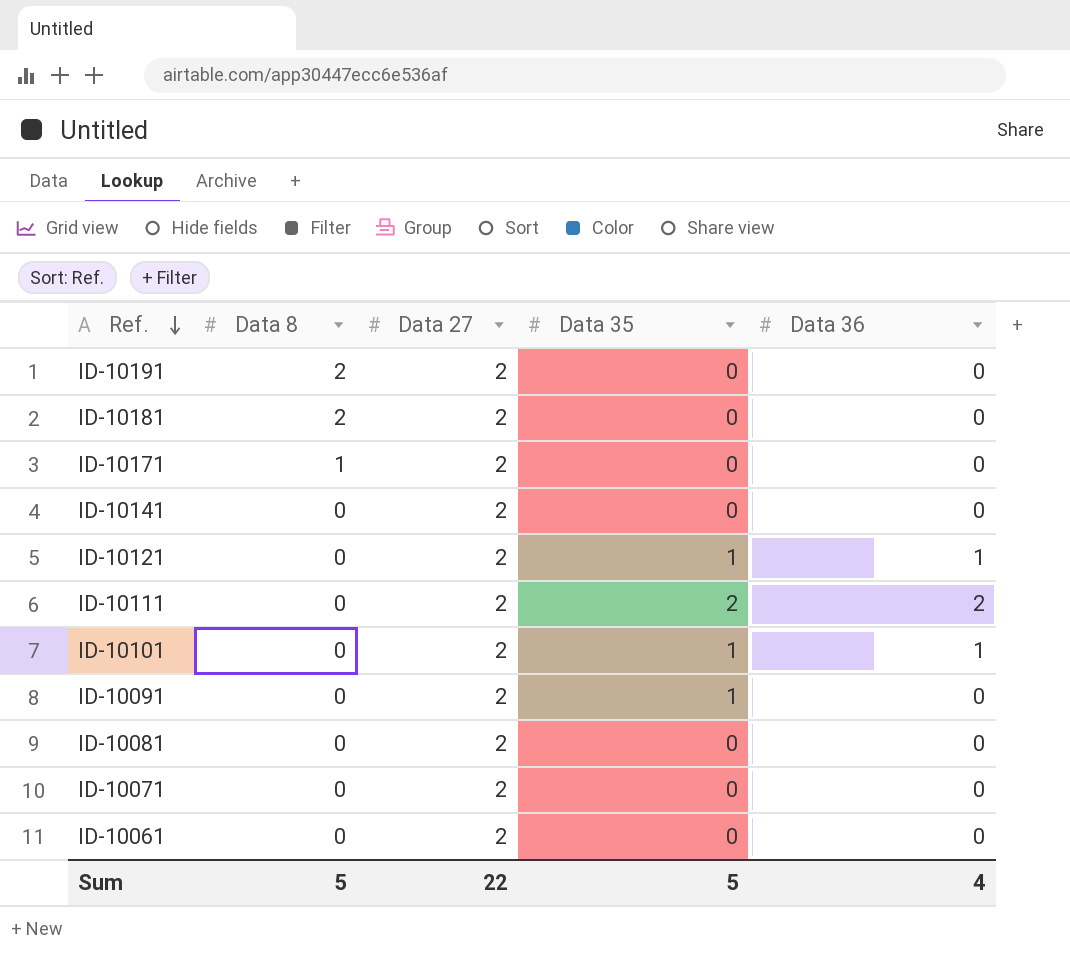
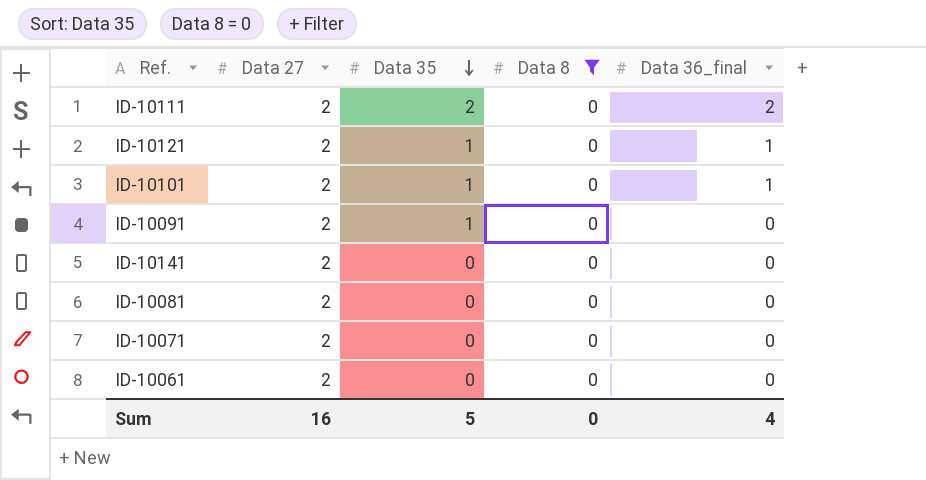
filter: none -> Data 8 = 0
row order: Ref. descending -> Data 35 descending
column Data 8 | position: 2 -> 4
column name: Data 36 -> Data 36_final
Sum | Data 27: 22 -> 16
Sum | Data 8: 5 -> 0

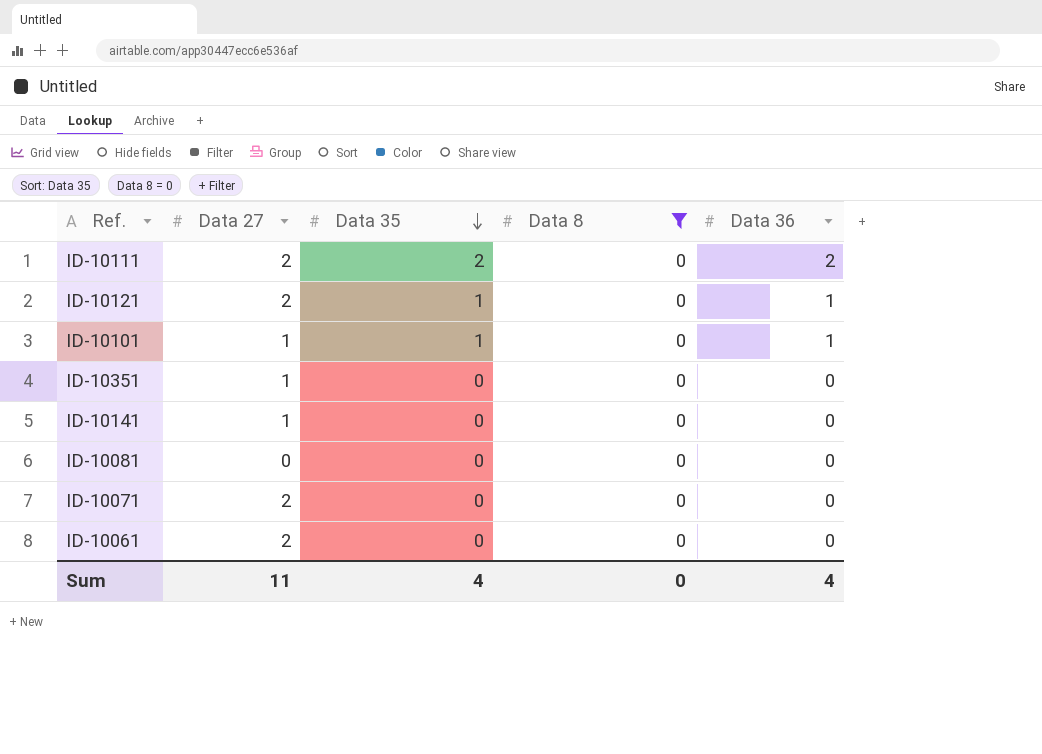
column name: Data 36_final -> Data 36
row ID-10091: 2 | 1 | 0 | 0 -> none
ID-10101 | Data 27: 2 -> 1
row ID-10351: none -> 1 | 0 | 0 | 0
ID-10141 | Data 27: 2 -> 1
ID-10081 | Data 27: 2 -> 0
Sum | Data 27: 16 -> 11
Sum | Data 35: 5 -> 4

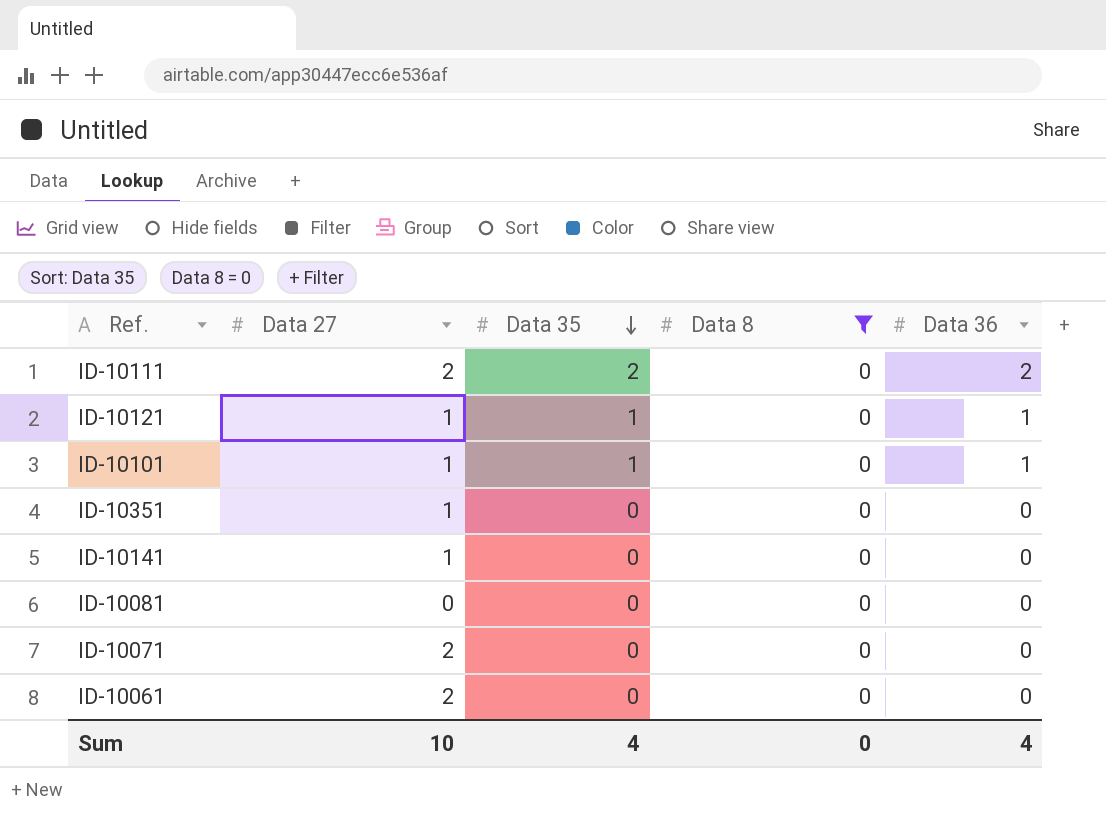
ID-10121 | Data 27: 2 -> 1
Sum | Data 27: 11 -> 10

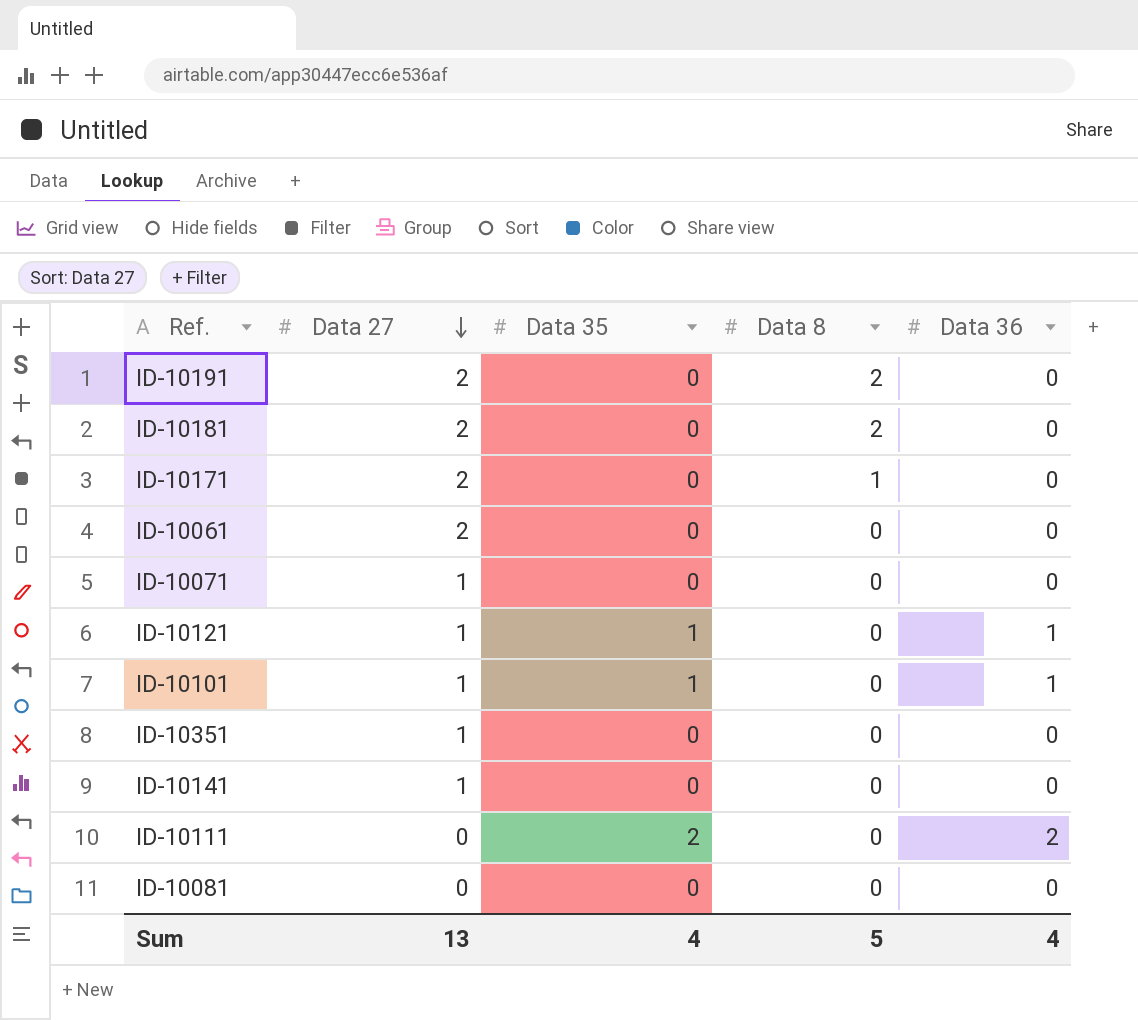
filter: Data 8 = 0 -> none
row order: Data 35 descending -> Data 27 descending
ID-10071 | Data 27: 2 -> 1
ID-10111 | Data 27: 2 -> 0
Sum | Data 27: 10 -> 13
Sum | Data 8: 0 -> 5

